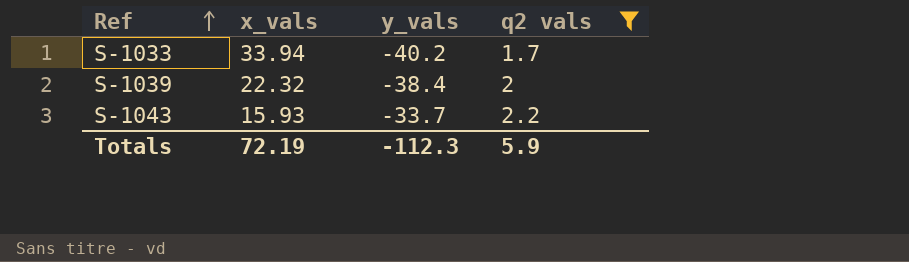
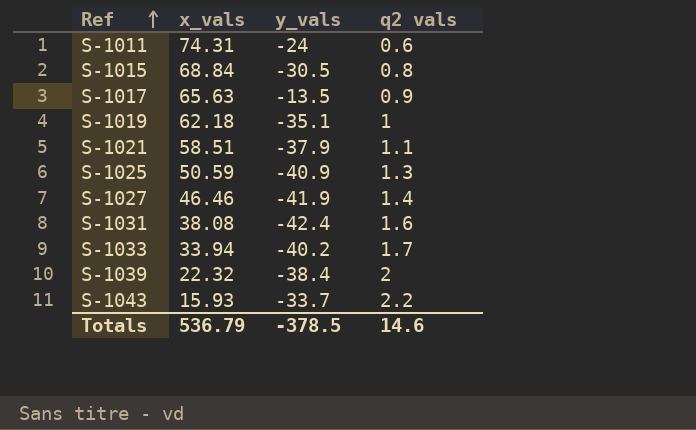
filter: q2 vals >= 1.7 -> none
Totals | x_vals: 72.19 -> 536.79
Totals | y_vals: -112.3 -> -378.5
Totals | q2 vals: 5.9 -> 14.6

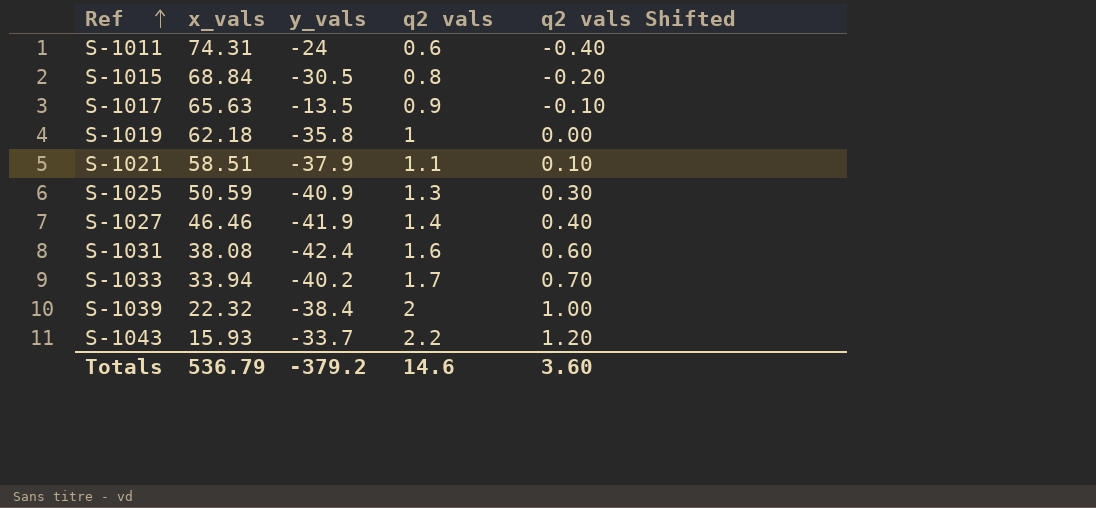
column q2 vals Shifted | formula: none -> [q2 vals] - 1
S-1019 | y_vals: -35.1 -> -35.8
Totals | y_vals: -378.5 -> -379.2

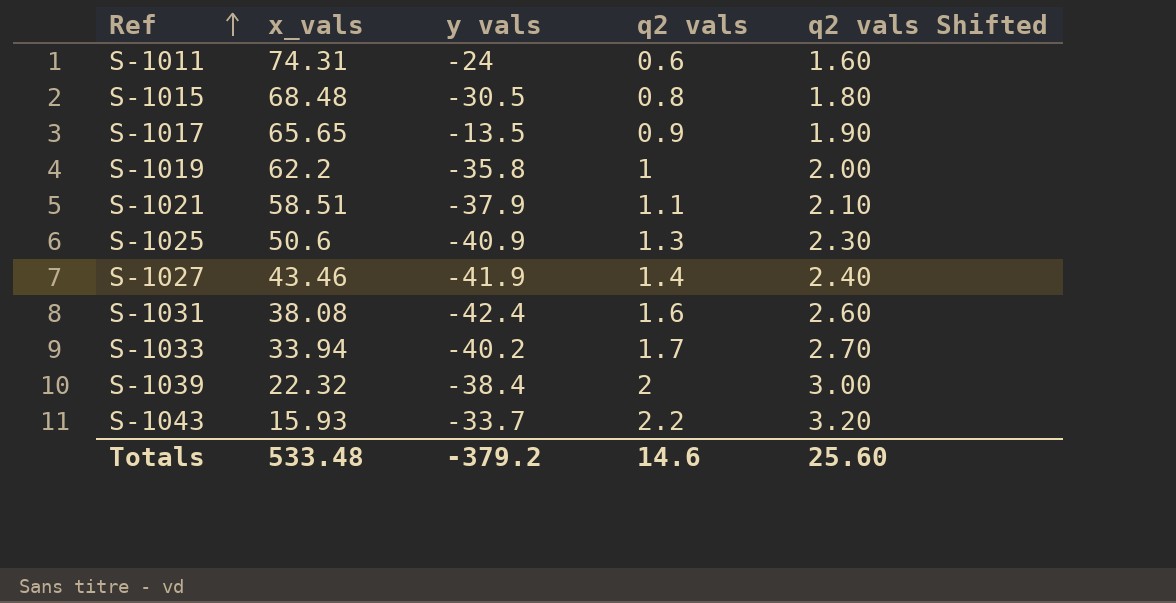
column name: y_vals -> y vals
column q2 vals Shifted | formula: [q2 vals] - 1 -> [q2 vals] + 1
S-1015 | x_vals: 68.84 -> 68.48
S-1017 | x_vals: 65.63 -> 65.65
S-1019 | x_vals: 62.18 -> 62.2
S-1025 | x_vals: 50.59 -> 50.6
S-1027 | x_vals: 46.46 -> 43.46
Totals | x_vals: 536.79 -> 533.48
Totals | q2 vals Shifted: 3.60 -> 25.60

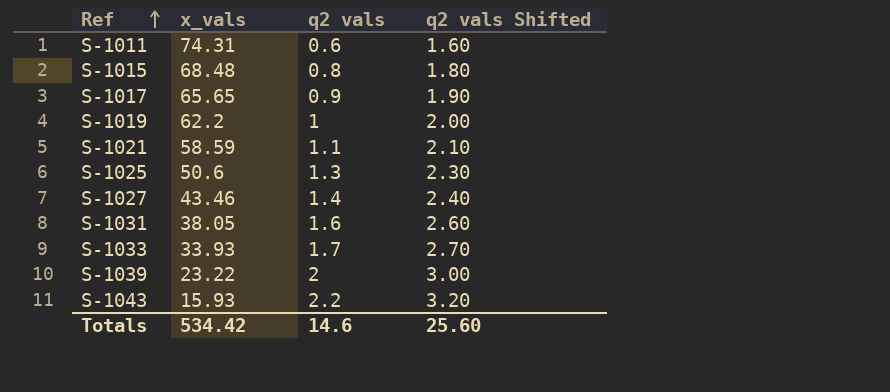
column y vals | position: 3 -> none
S-1021 | x_vals: 58.51 -> 58.59
S-1031 | x_vals: 38.08 -> 38.05
S-1033 | x_vals: 33.94 -> 33.93
S-1039 | x_vals: 22.32 -> 23.22
Totals | x_vals: 533.48 -> 534.42

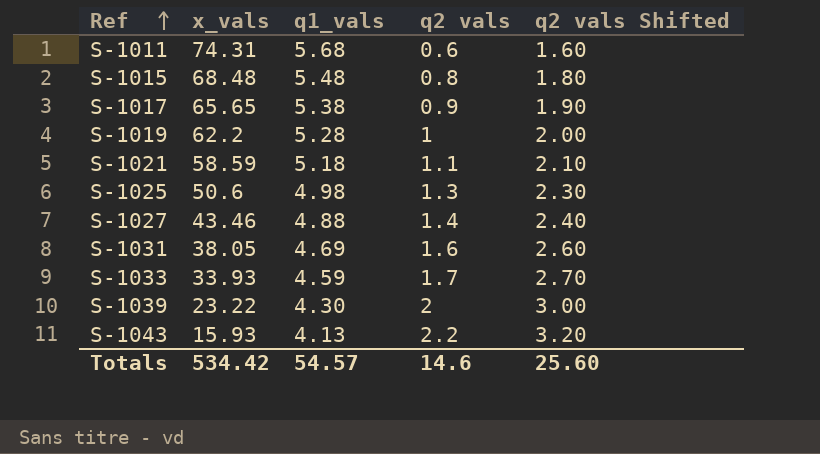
column q1_vals | position: none -> 3

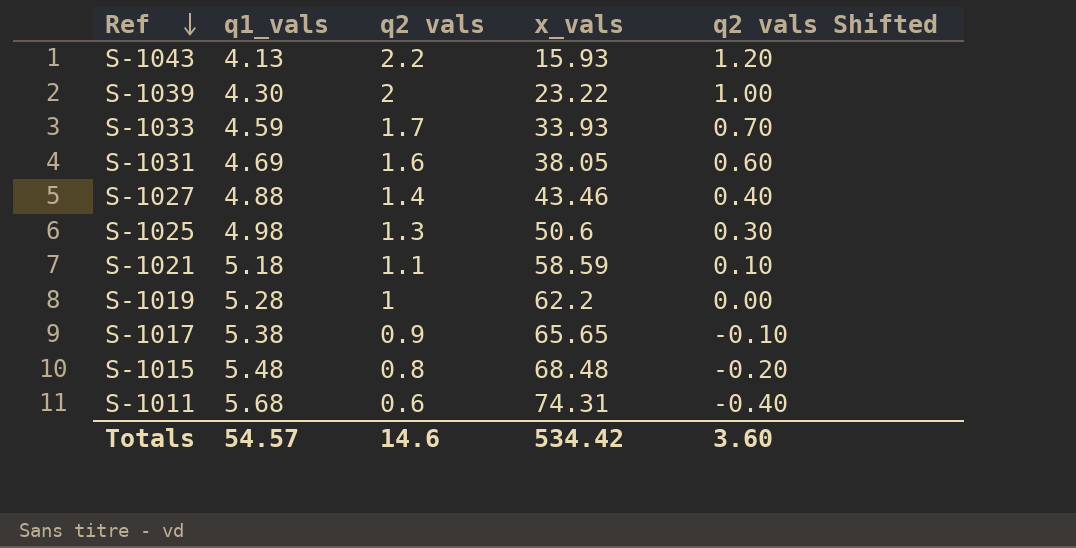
row order: Ref ascending -> Ref descending
column x_vals | position: 2 -> 4
column q2 vals Shifted | formula: [q2 vals] + 1 -> [q2 vals] - 1
Totals | q2 vals Shifted: 25.60 -> 3.60

